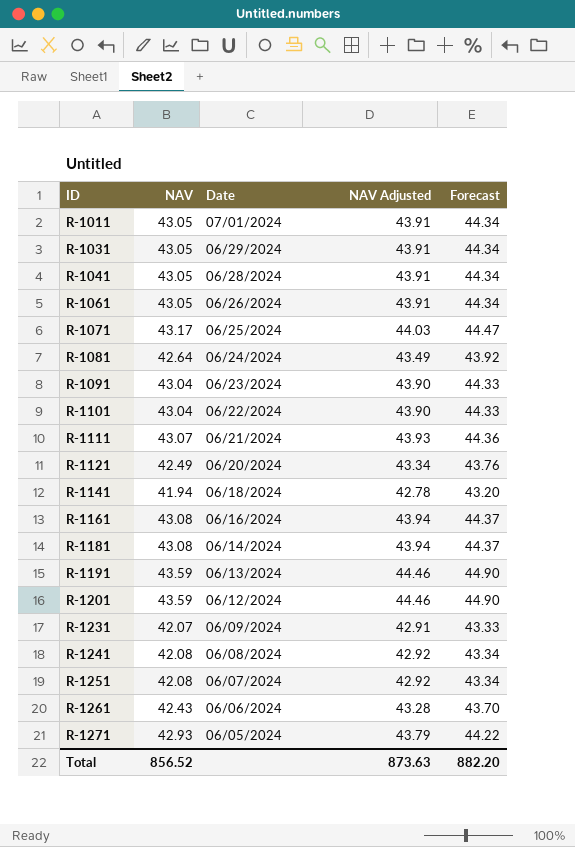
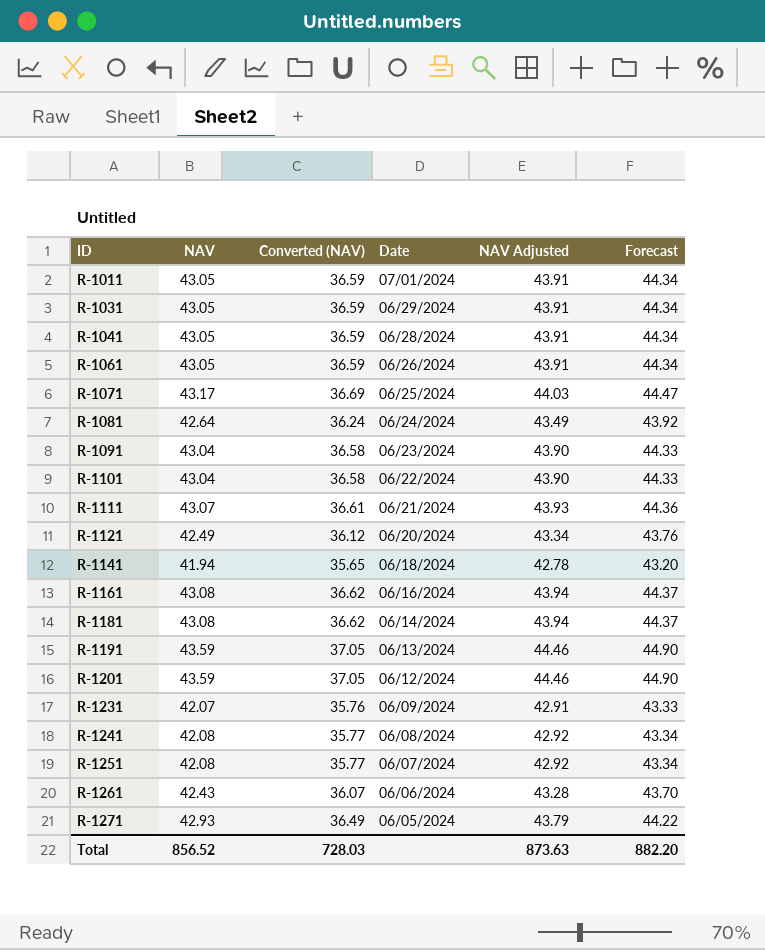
column Converted (NAV) | formula: none -> [NAV] * 0.85

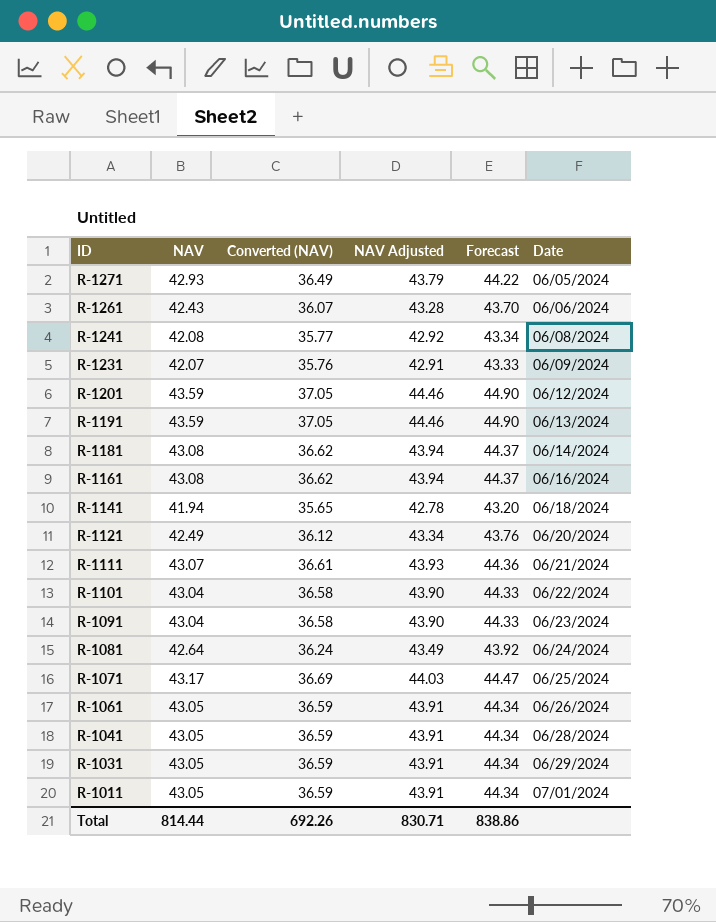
row order: ID ascending -> ID descending
column Date | position: 4 -> 6
row R-1251: 42.08 | 35.77 | 06/07/2024 | 42.92 | 43.34 -> none
Total | NAV: 856.52 -> 814.44
Total | Converted (NAV): 728.03 -> 692.26
Total | NAV Adjusted: 873.63 -> 830.71
Total | Forecast: 882.20 -> 838.86

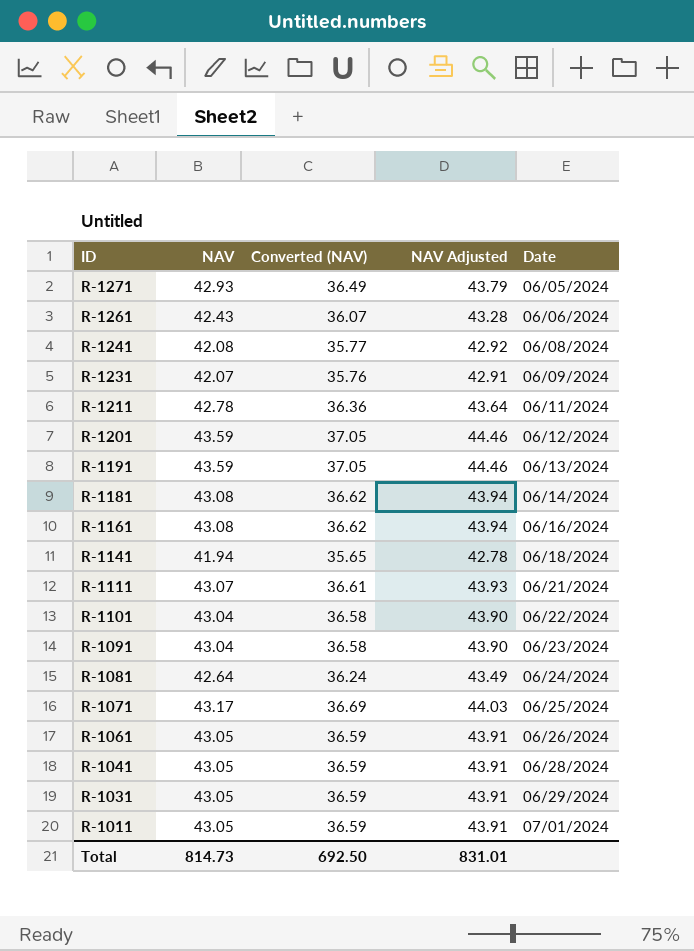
column Forecast | formula: [NAV] * 1.03 -> none
row R-1121: 42.49 | 36.12 | 43.34 | 43.76 | 06/20/2024 -> none
row R-1211: none -> 42.78 | 36.36 | 43.64 | 06/11/2024
Total | NAV: 814.44 -> 814.73
Total | Converted (NAV): 692.26 -> 692.50
Total | NAV Adjusted: 830.71 -> 831.01

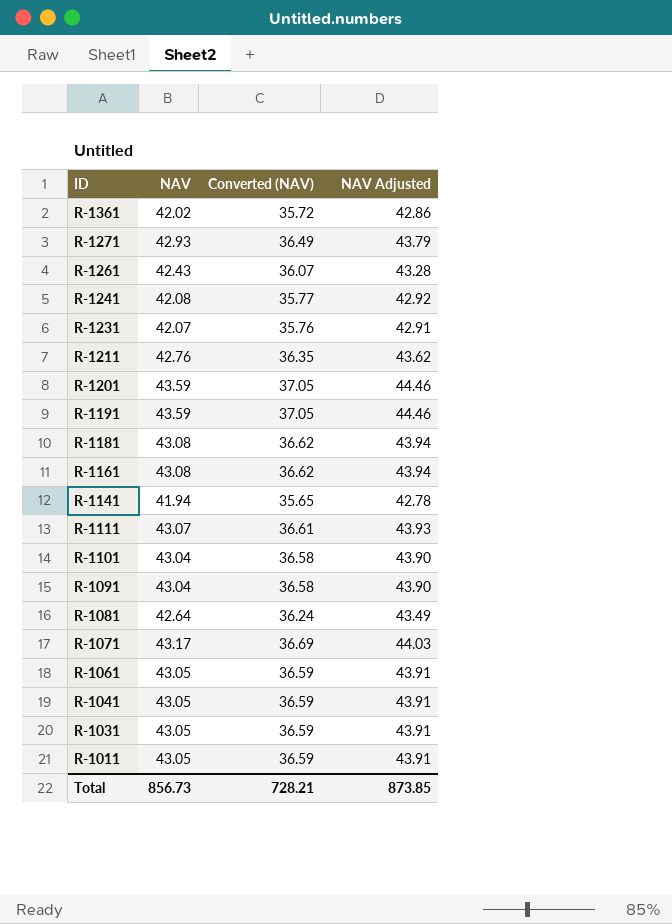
column Date | position: 5 -> none
row R-1361: none -> 42.02 | 35.72 | 42.86
R-1211 | NAV: 42.78 -> 42.76
R-1211 | Converted (NAV): 36.36 -> 36.35
R-1211 | NAV Adjusted: 43.64 -> 43.62
Total | NAV: 814.73 -> 856.73
Total | Converted (NAV): 692.50 -> 728.21
Total | NAV Adjusted: 831.01 -> 873.85

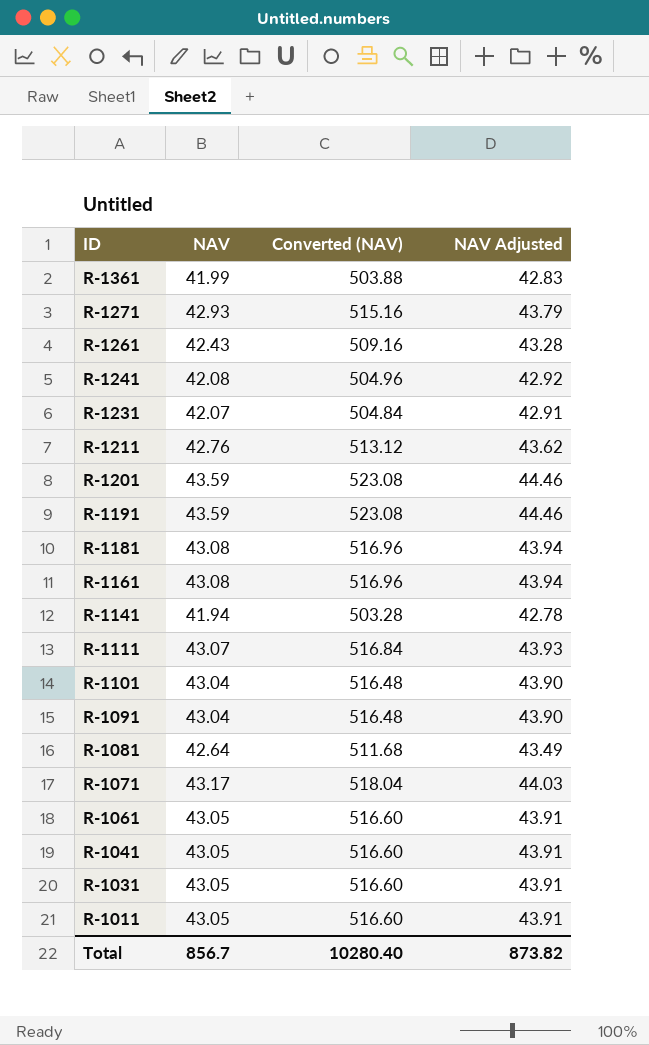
column Converted (NAV) | formula: [NAV] * 0.85 -> [NAV] * 12
R-1361 | NAV: 42.02 -> 41.99
R-1361 | NAV Adjusted: 42.86 -> 42.83
Total | NAV: 856.73 -> 856.7
Total | Converted (NAV): 728.21 -> 10280.40
Total | NAV Adjusted: 873.85 -> 873.82

